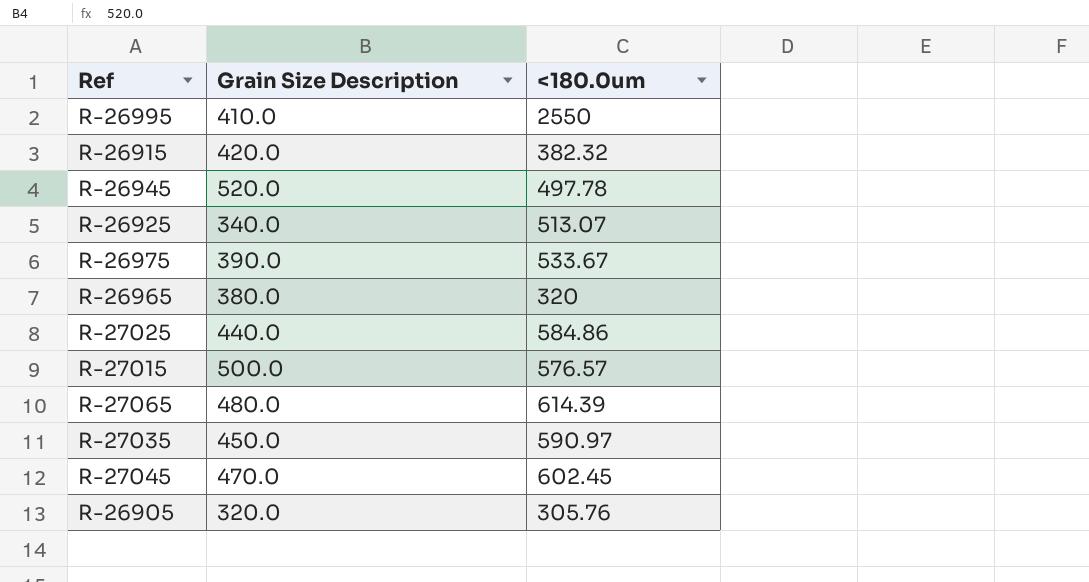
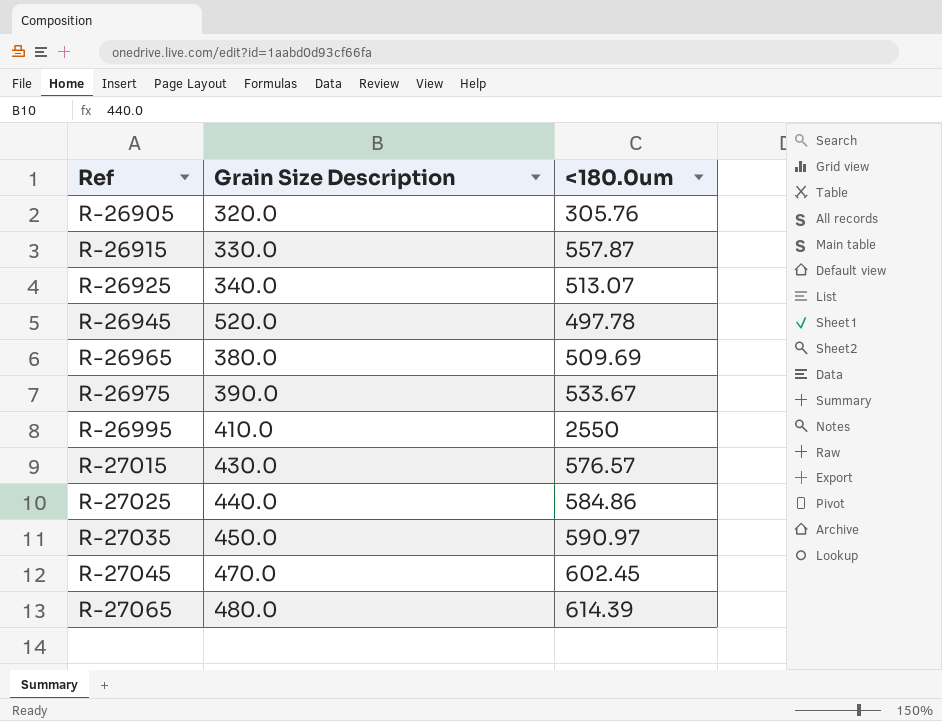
row order: none -> Ref ascending
R-26915 | Grain Size Description: 420.0 -> 330.0
R-26915 | <180.0um: 382.32 -> 557.87
R-26965 | <180.0um: 320 -> 509.69
R-27015 | Grain Size Description: 500.0 -> 430.0

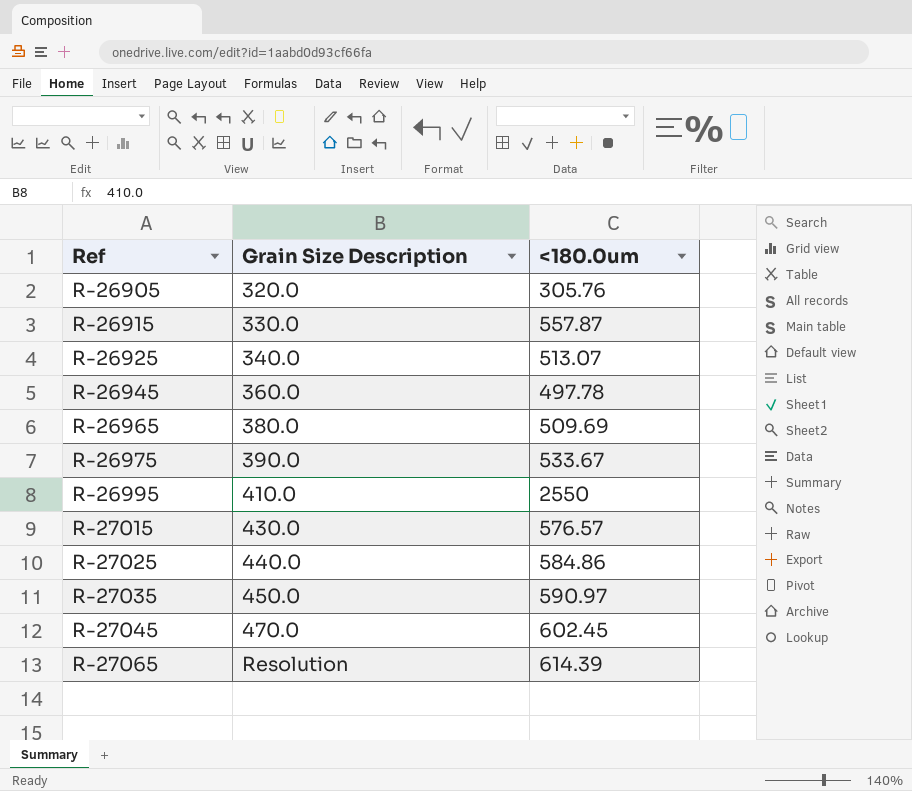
R-26945 | Grain Size Description: 520.0 -> 360.0
R-27065 | Grain Size Description: 480.0 -> Resolution

